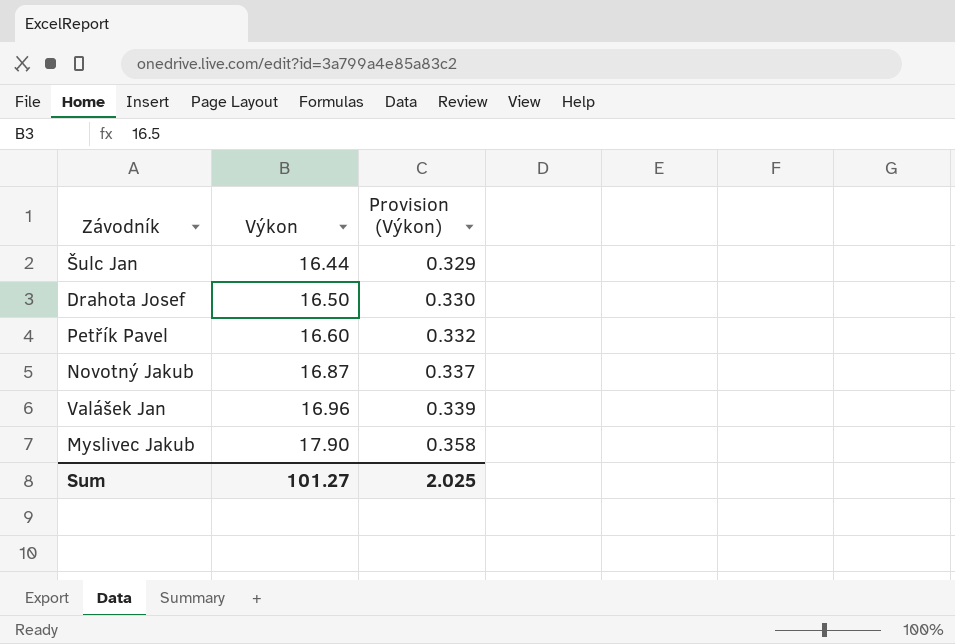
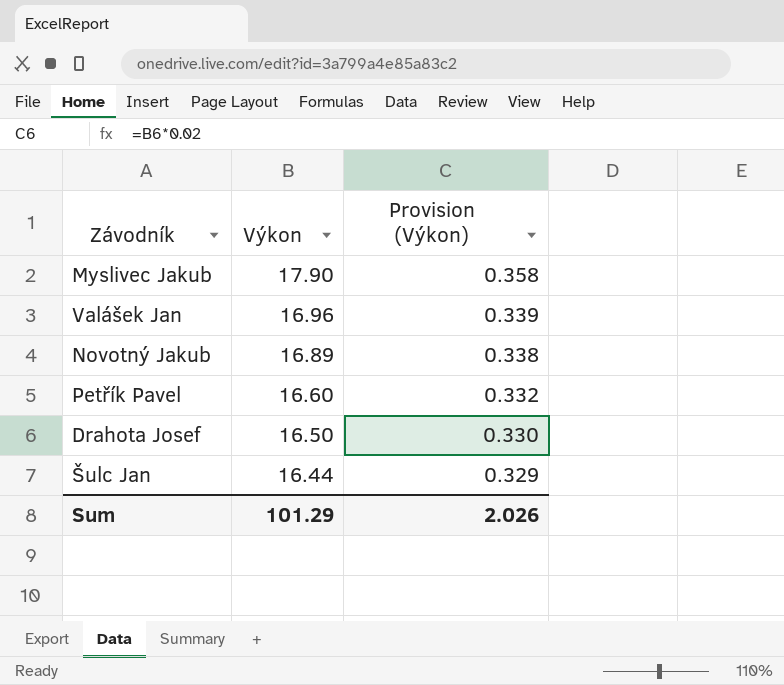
row order: Výkon ascending -> Výkon descending
Novotný Jakub | Výkon: 16.87 -> 16.89
Novotný Jakub | Provision (Výkon): 0.337 -> 0.338
Sum | Výkon: 101.27 -> 101.29
Sum | Provision (Výkon): 2.025 -> 2.026

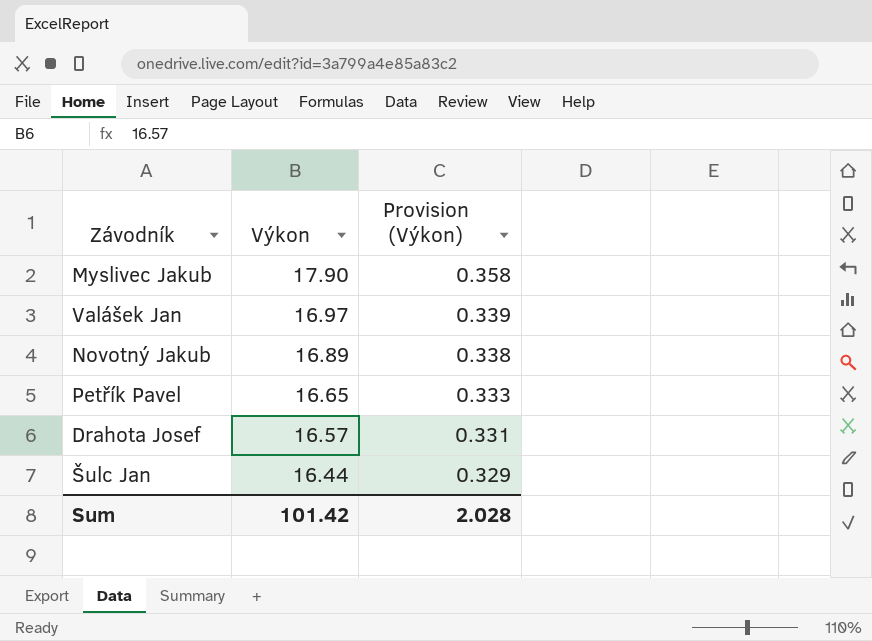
Valášek Jan | Výkon: 16.96 -> 16.97
Petřík Pavel | Výkon: 16.60 -> 16.65
Petřík Pavel | Provision (Výkon): 0.332 -> 0.333
Drahota Josef | Výkon: 16.50 -> 16.57
Drahota Josef | Provision (Výkon): 0.330 -> 0.331
Sum | Výkon: 101.29 -> 101.42
Sum | Provision (Výkon): 2.026 -> 2.028

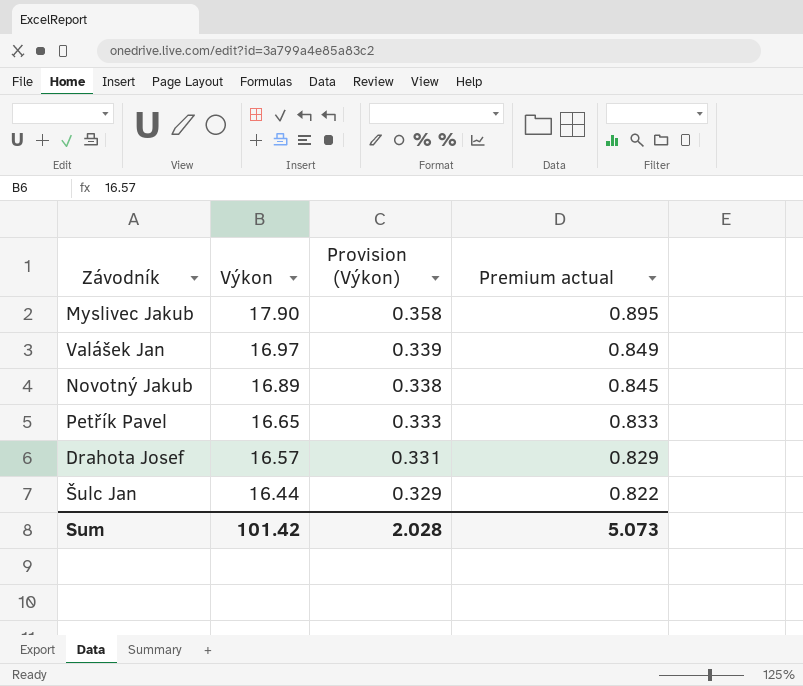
column Premium actual | formula: none -> [Výkon] * 0.05

